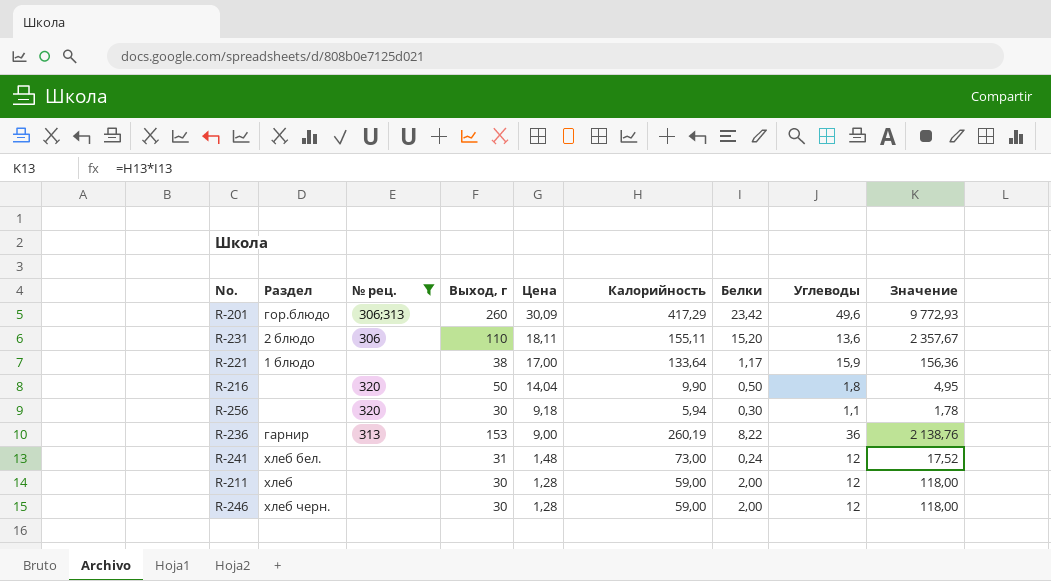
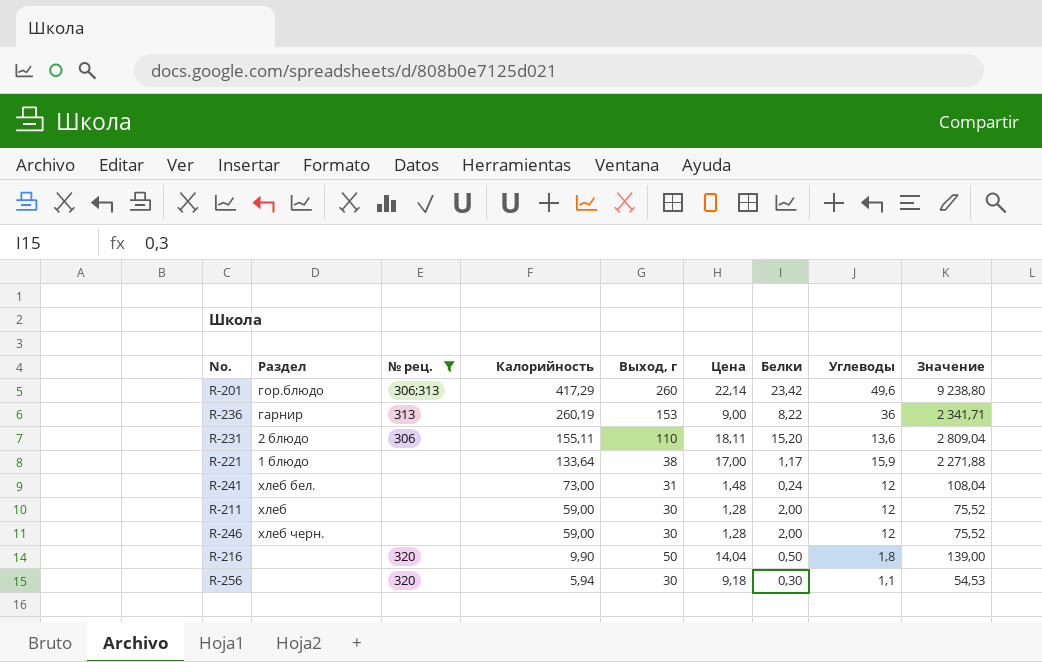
row order: Цена descending -> Калорийность descending
column Калорийность | position: 6 -> 4
column Значение | formula: [Калорийность] * [Белки] -> [Калорийность] * [Цена]
R-201 | Цена: 30,09 -> 22,14

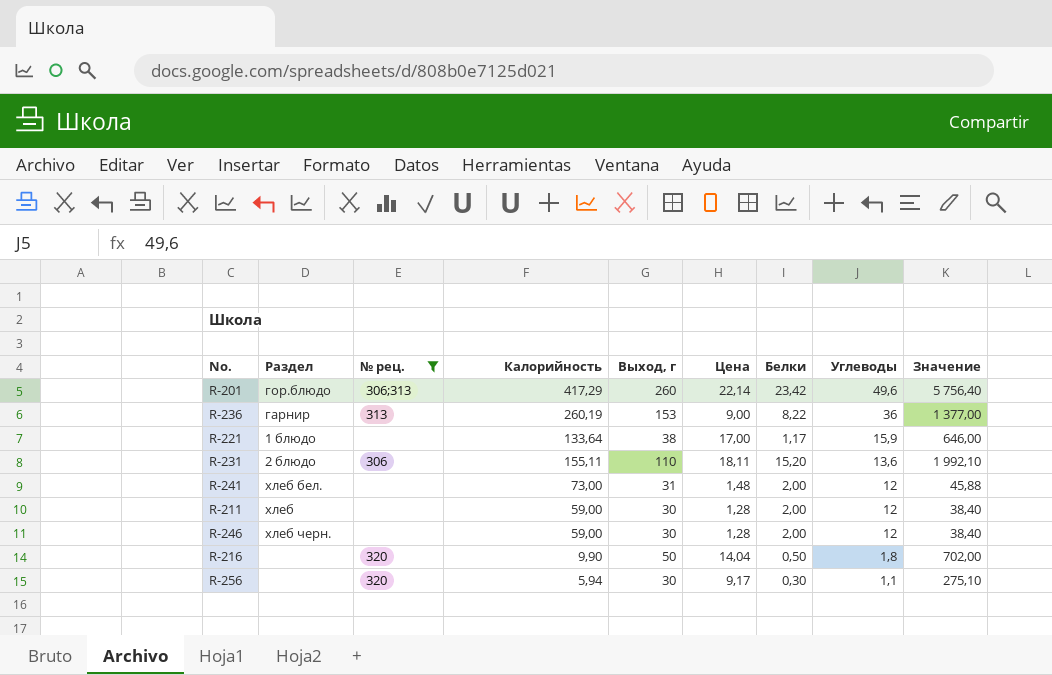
row order: Калорийность descending -> Углеводы descending
column Значение | formula: [Калорийность] * [Цена] -> [Выход, г] * [Цена]
R-241 | Белки: 0,24 -> 2,00
R-256 | Цена: 9,18 -> 9,17

